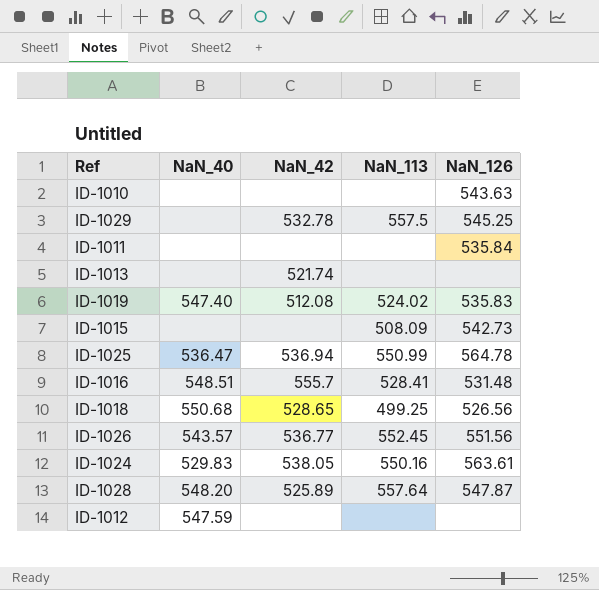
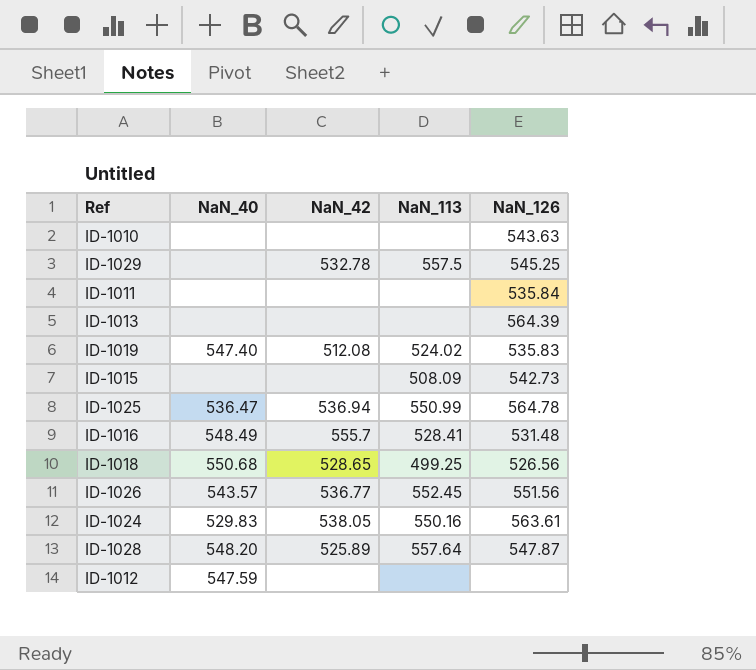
ID-1013 | NaN_42: 521.74 -> none
ID-1013 | NaN_126: none -> 564.39
ID-1016 | NaN_40: 548.51 -> 548.49

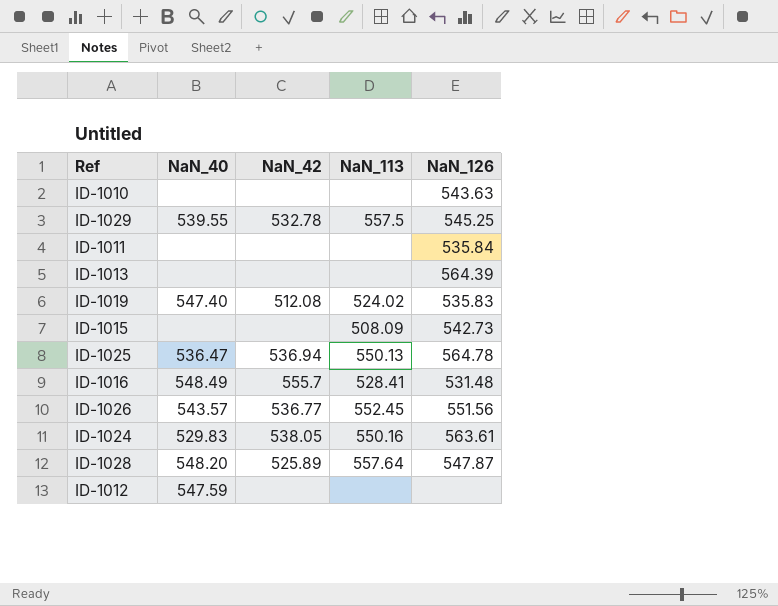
row ID-1018: 550.68 | 528.65 | 499.25 | 526.56 -> none
ID-1029 | NaN_40: none -> 539.55
ID-1025 | NaN_113: 550.99 -> 550.13

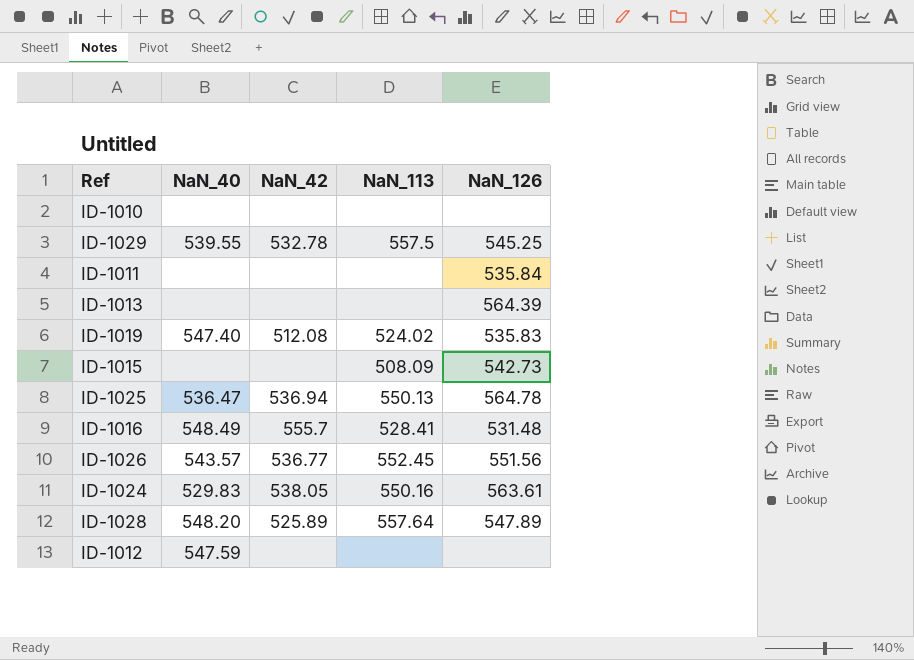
ID-1010 | NaN_126: 543.63 -> none
ID-1028 | NaN_126: 547.87 -> 547.89

